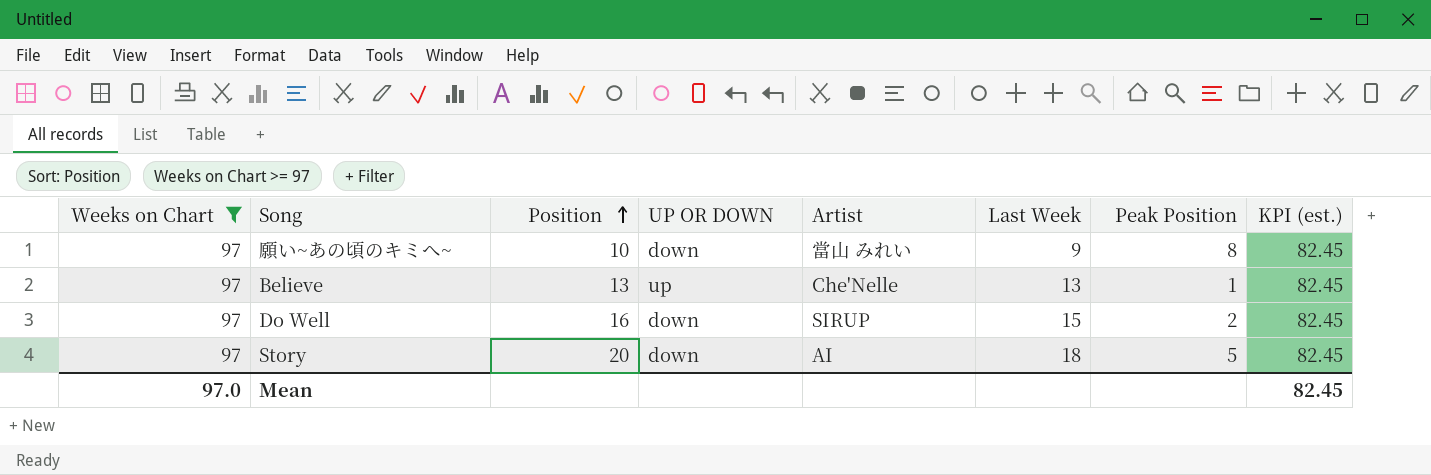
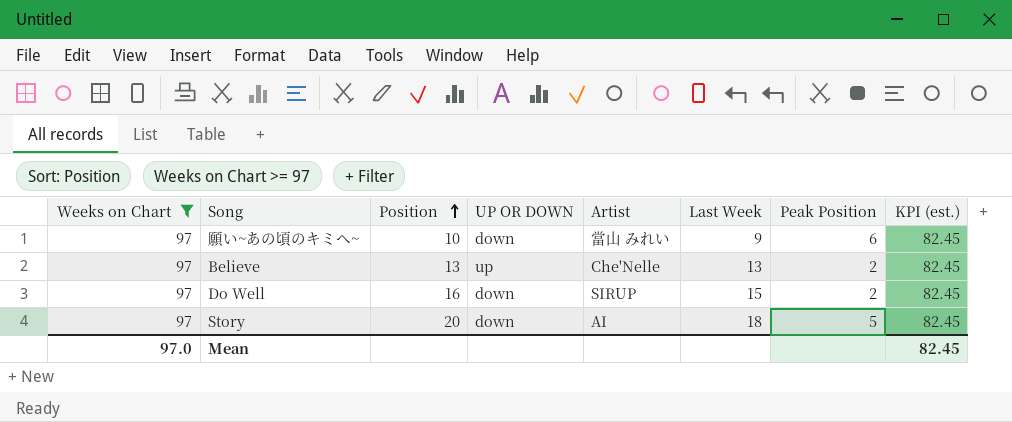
願い~あの頃のキミへ~ | Peak Position: 8 -> 6
Believe | Peak Position: 1 -> 2

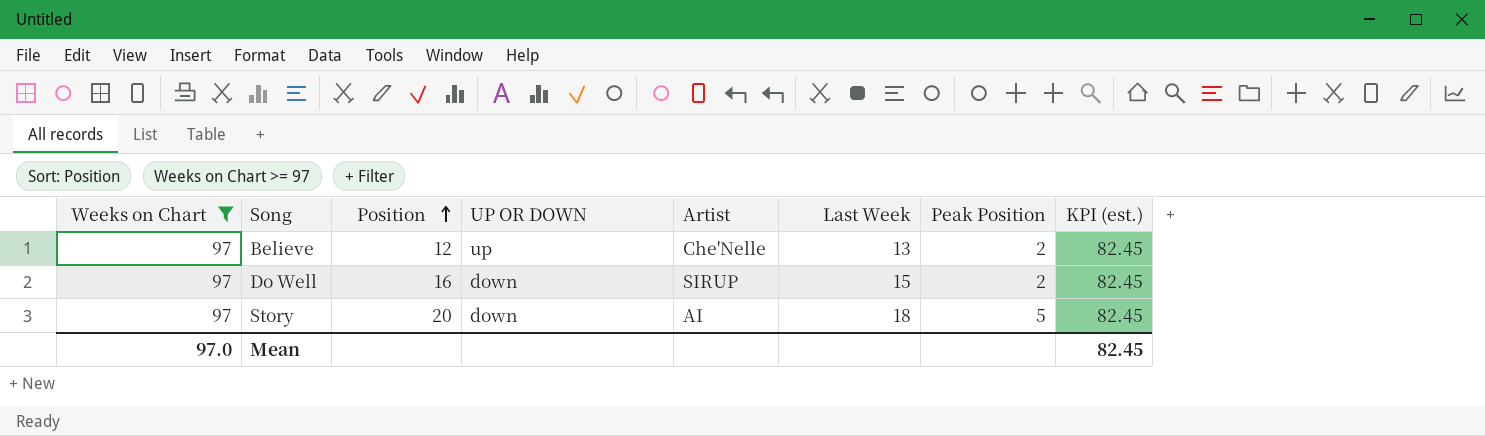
row 願い~あの頃のキミへ~: 97 | 10 | down | 當山 みれい | 9 | 6 | 82.45 -> none
Believe | Position: 13 -> 12

